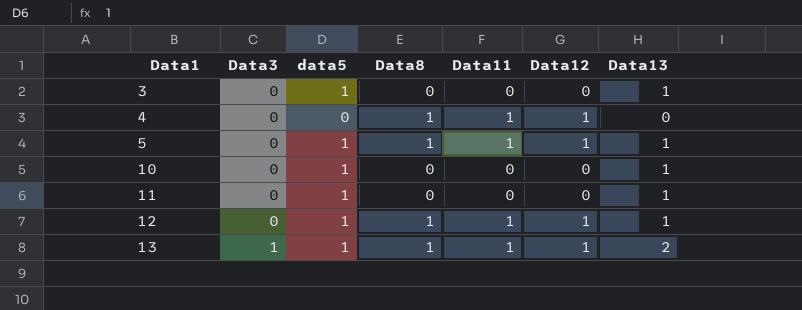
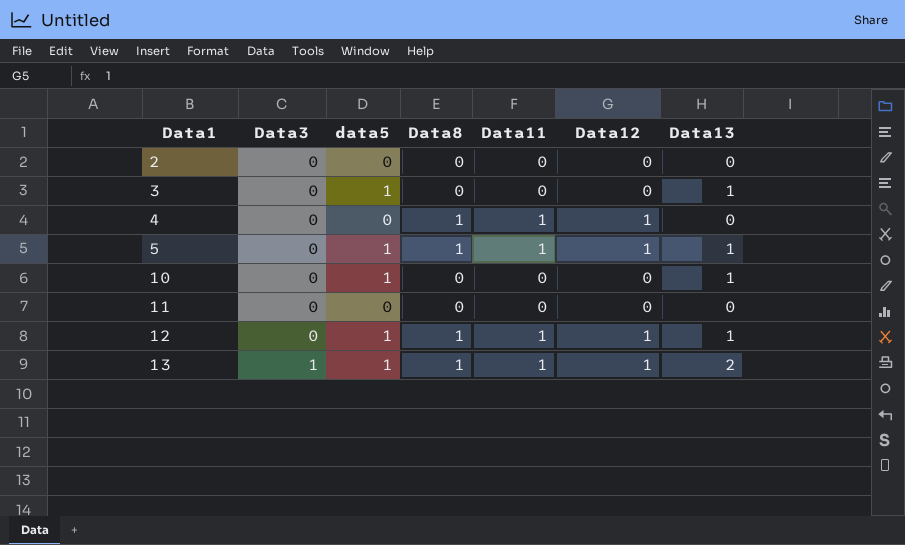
row 2: none -> 0 | 0 | 0 | 0 | 0 | 0
11 | data5: 1 -> 0
11 | Data13: 1 -> 0

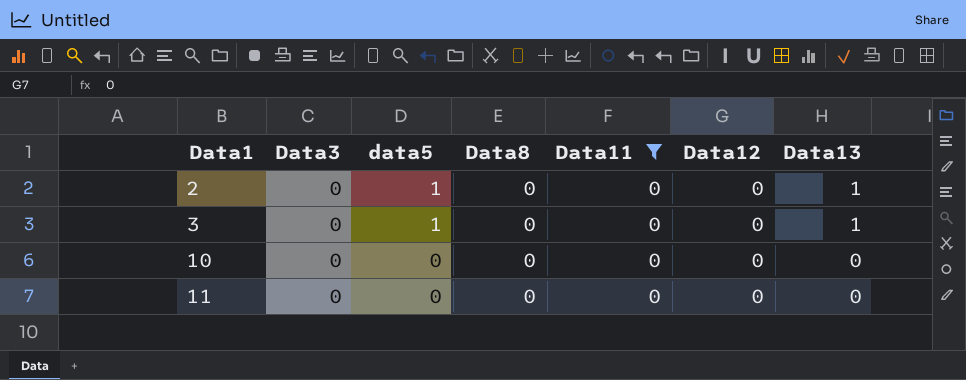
filter: none -> Data11 = 0
2 | data5: 0 -> 1
2 | Data13: 0 -> 1
10 | data5: 1 -> 0
10 | Data13: 1 -> 0

